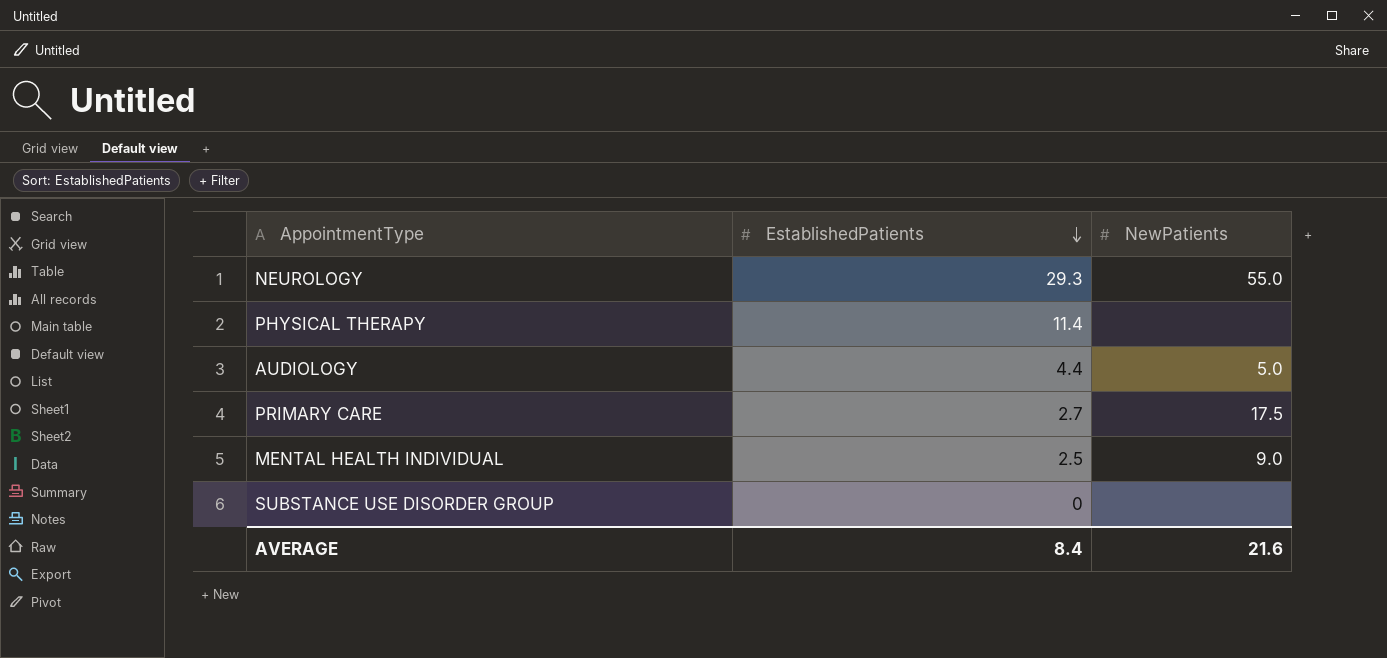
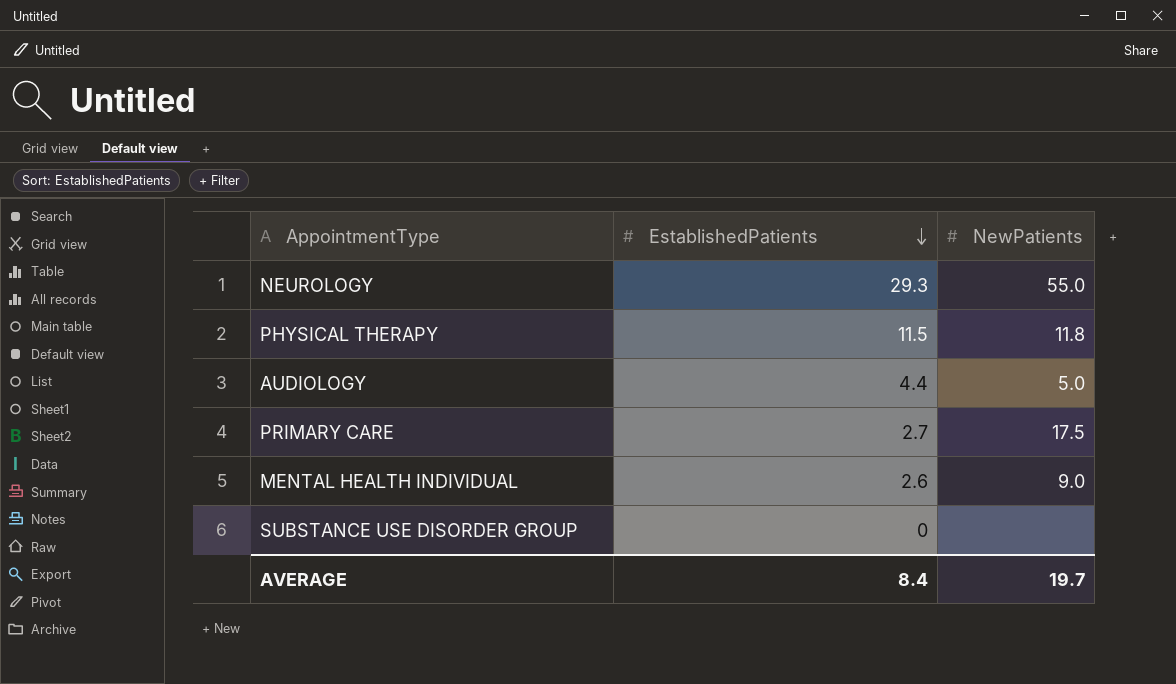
PHYSICAL THERAPY | EstablishedPatients: 11.4 -> 11.5
PHYSICAL THERAPY | NewPatients: none -> 11.8
MENTAL HEALTH INDIVIDUAL | EstablishedPatients: 2.5 -> 2.6
AVERAGE | NewPatients: 21.6 -> 19.7

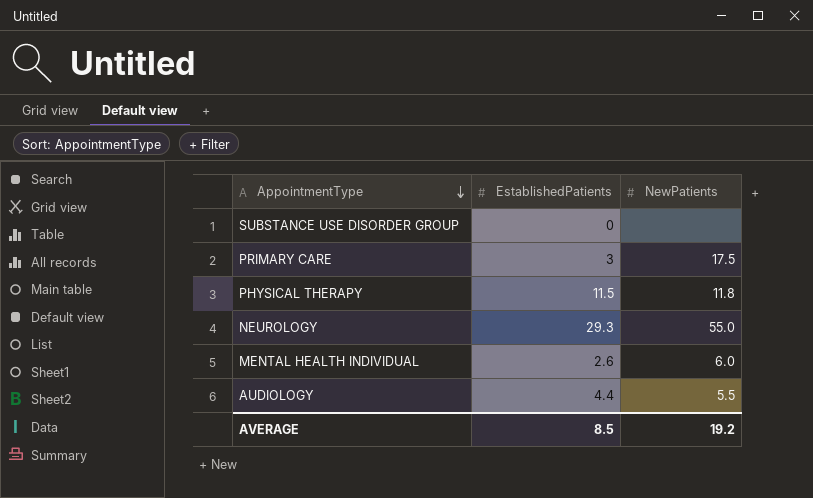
row order: EstablishedPatients descending -> AppointmentType descending
PRIMARY CARE | EstablishedPatients: 2.7 -> 3
MENTAL HEALTH INDIVIDUAL | NewPatients: 9.0 -> 6.0
AUDIOLOGY | NewPatients: 5.0 -> 5.5
AVERAGE | EstablishedPatients: 8.4 -> 8.5
AVERAGE | NewPatients: 19.7 -> 19.2

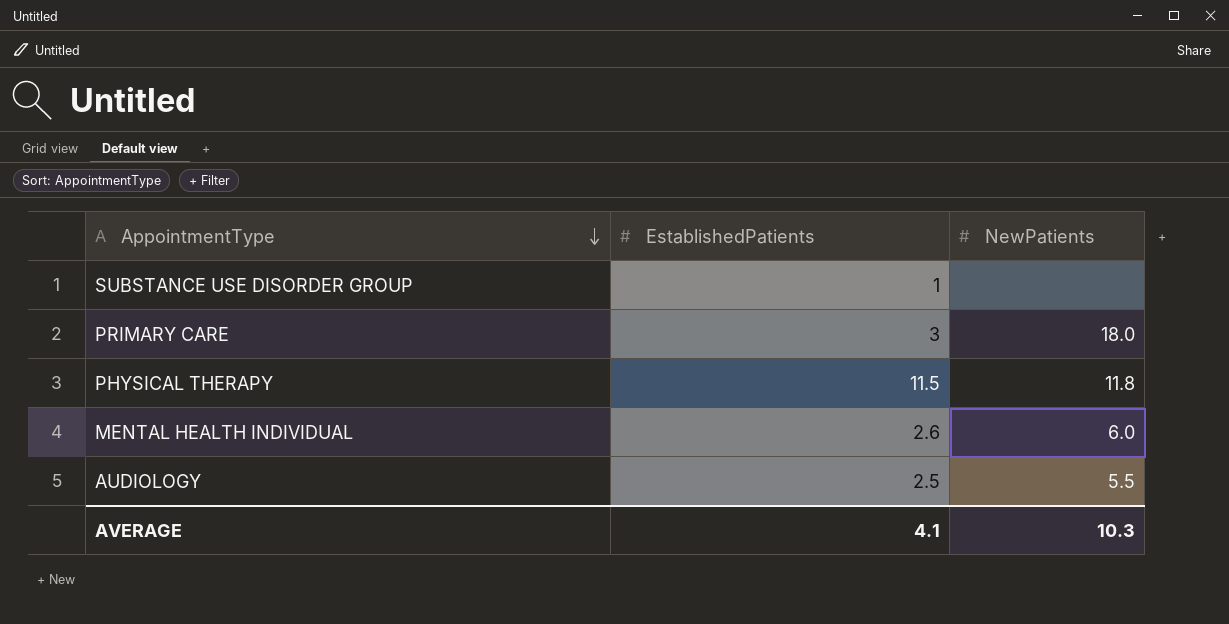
row NEUROLOGY: 29.3 | 55.0 -> none
SUBSTANCE USE DISORDER GROUP | EstablishedPatients: 0 -> 1
PRIMARY CARE | NewPatients: 17.5 -> 18.0
AUDIOLOGY | EstablishedPatients: 4.4 -> 2.5
AVERAGE | EstablishedPatients: 8.5 -> 4.1
AVERAGE | NewPatients: 19.2 -> 10.3

